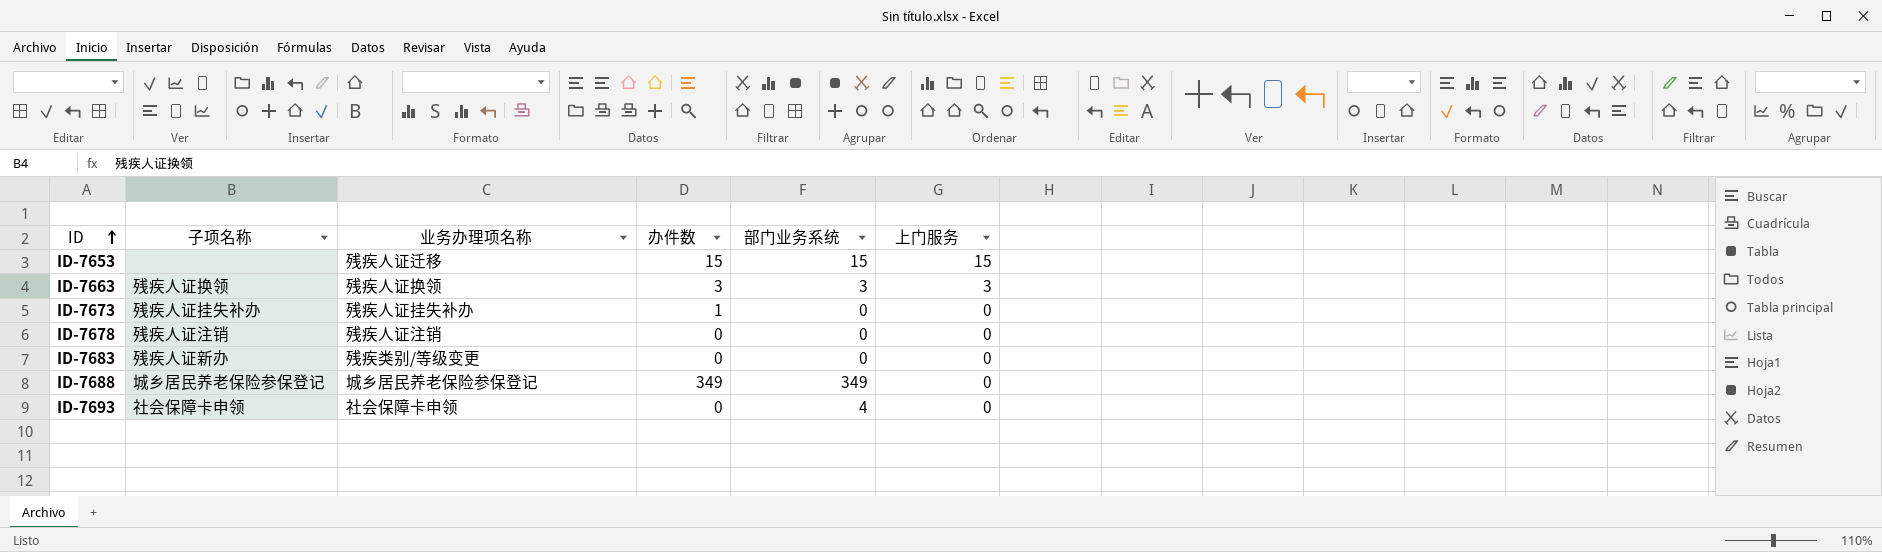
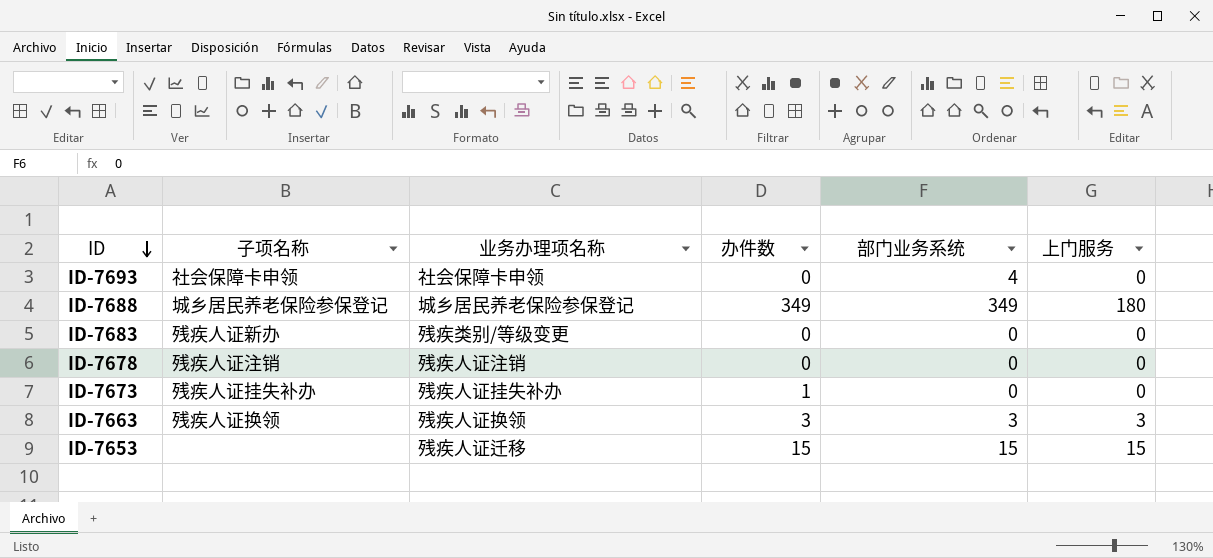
row order: ID ascending -> ID descending
ID-7688 | 上门服务: 0 -> 180

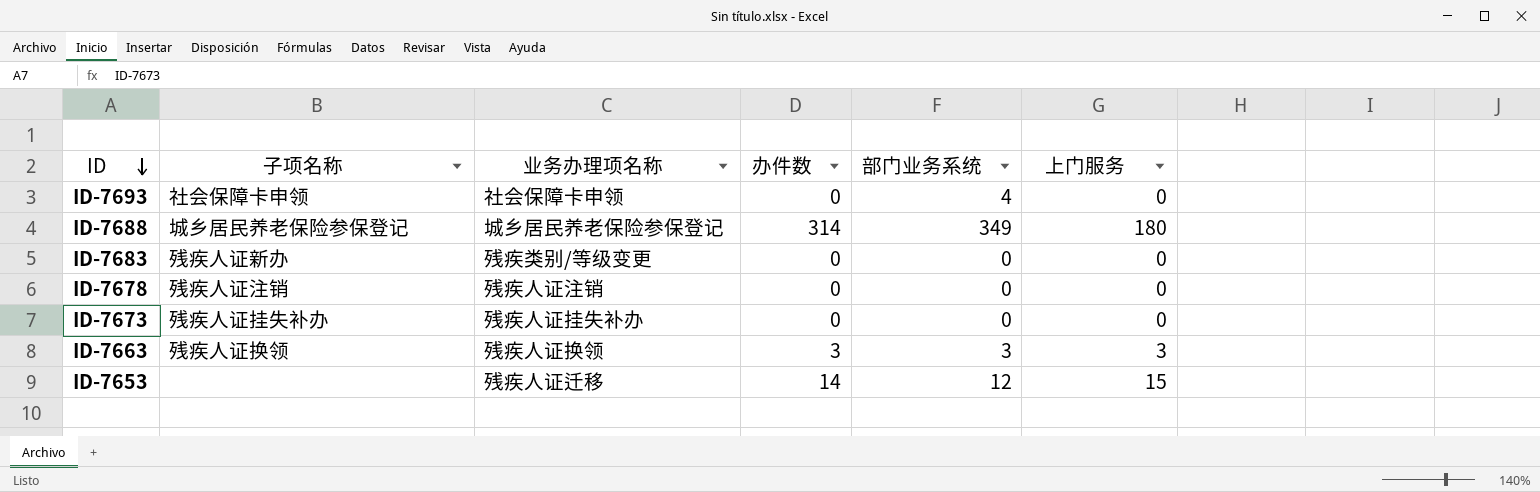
ID-7688 | 办件数: 349 -> 314
ID-7673 | 办件数: 1 -> 0
ID-7653 | 办件数: 15 -> 14
ID-7653 | 部门业务系统: 15 -> 12

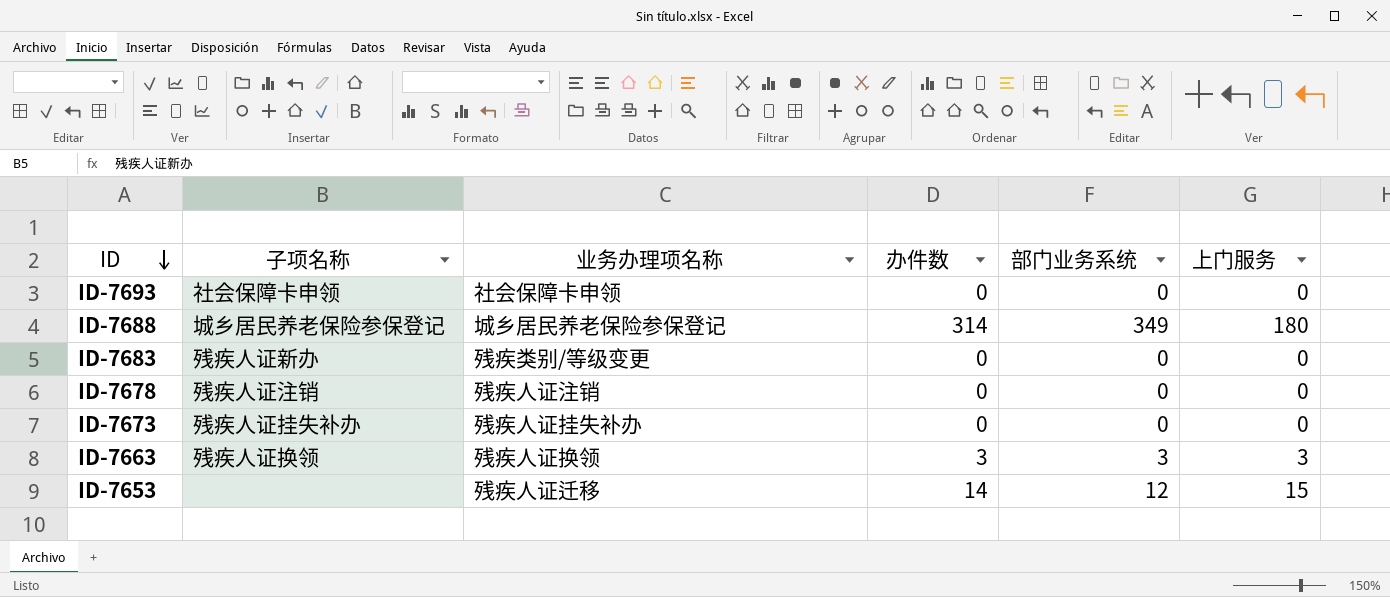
ID-7693 | 部门业务系统: 4 -> 0

